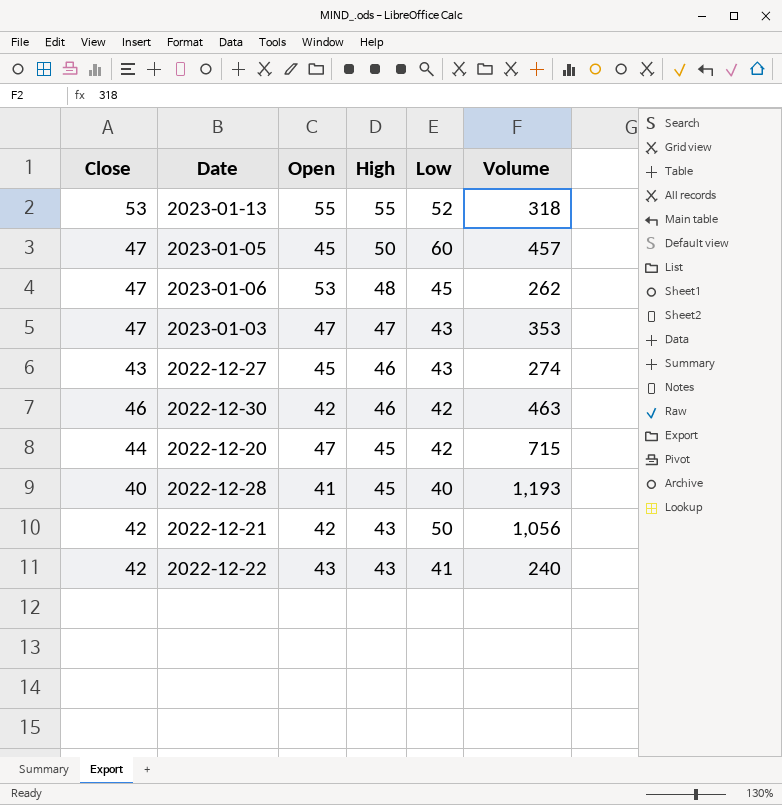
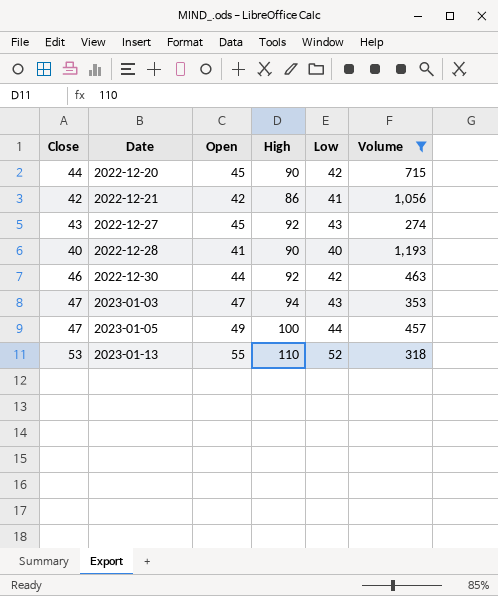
filter: none -> Volume >= 274
row order: High descending -> Date ascending
2022-12-20 | Open: 47 -> 45
2022-12-20 | High: 45 -> 90
2022-12-21 | High: 43 -> 86
2022-12-21 | Low: 50 -> 41
2022-12-27 | High: 46 -> 92
2022-12-28 | High: 45 -> 90
2022-12-30 | Open: 42 -> 44
2022-12-30 | High: 46 -> 92
2023-01-03 | High: 47 -> 94
2023-01-05 | Open: 45 -> 49
2023-01-05 | High: 50 -> 100
2023-01-05 | Low: 60 -> 44
2023-01-13 | High: 55 -> 110

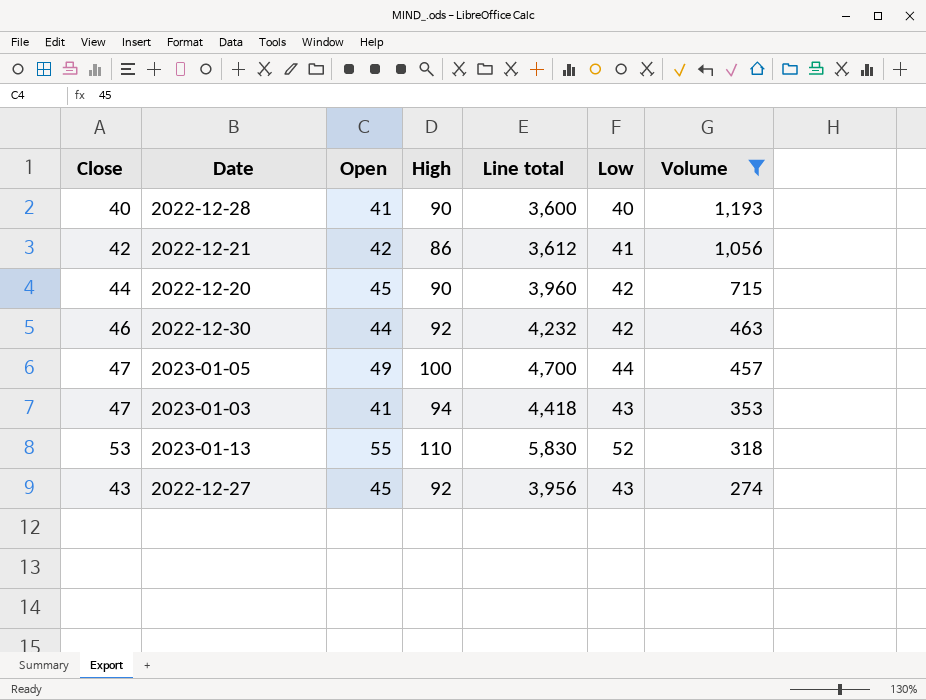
row order: Date ascending -> Volume descending
column Line total | formula: none -> [Close] * [High]
2023-01-03 | Open: 47 -> 41

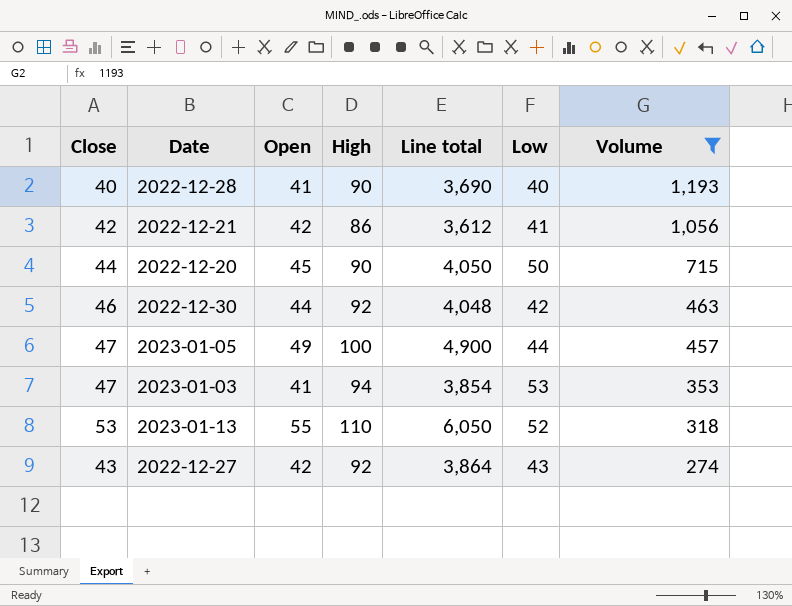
column Line total | formula: [Close] * [High] -> [Open] * [High]
2022-12-20 | Low: 42 -> 50
2023-01-03 | Low: 43 -> 53
2022-12-27 | Open: 45 -> 42

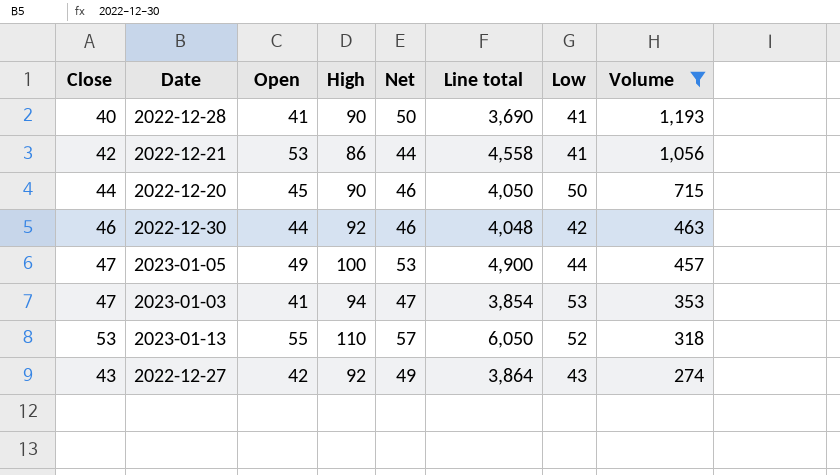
column Net | formula: none -> [High] - [Close]
2022-12-28 | Low: 40 -> 41
2022-12-21 | Open: 42 -> 53
2022-12-21 | Line total: 3,612 -> 4,558

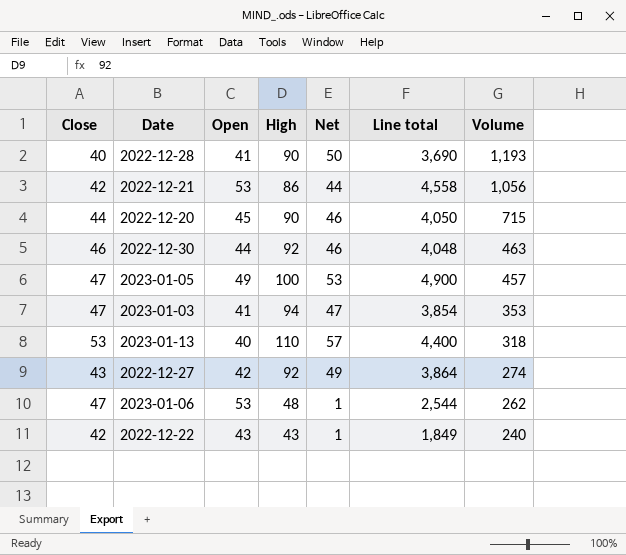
filter: Volume >= 274 -> none
column Low | position: 7 -> none
2023-01-13 | Open: 55 -> 40
2023-01-13 | Line total: 6,050 -> 4,400

